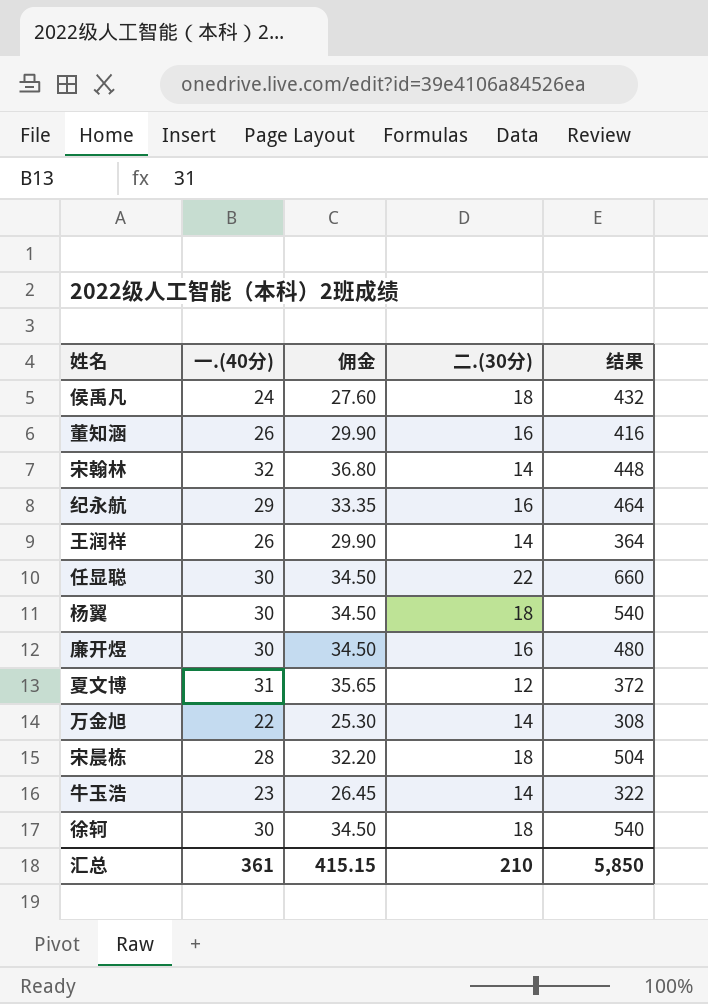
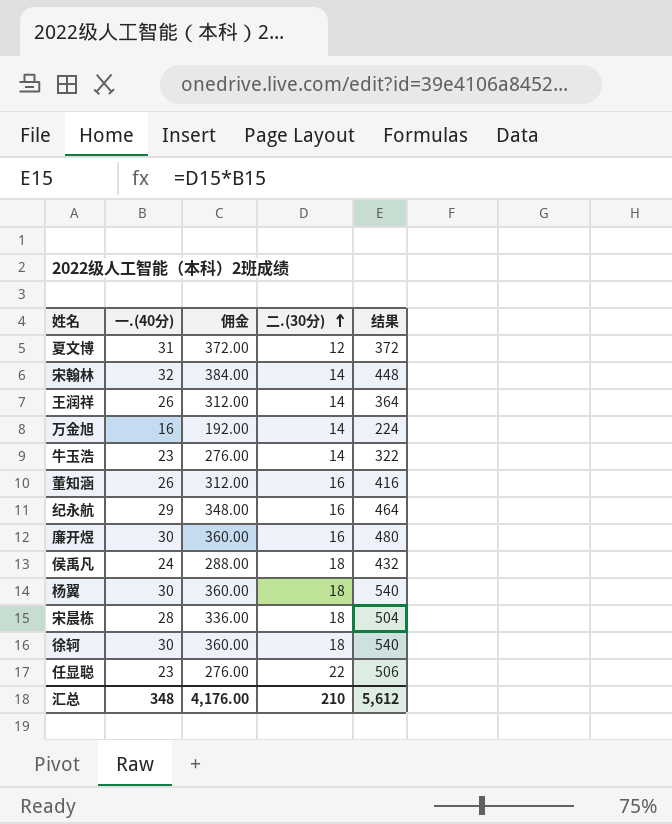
row order: none -> 二.(30分) ascending
column 佣金 | formula: [一.(40分)] * 1.15 -> [一.(40分)] * 12
万金旭 | 一.(40分): 22 -> 16
万金旭 | 结果: 308 -> 224
任显聪 | 一.(40分): 30 -> 23
任显聪 | 结果: 660 -> 506
汇总 | 一.(40分): 361 -> 348
汇总 | 佣金: 415.15 -> 4,176.00
汇总 | 结果: 5,850 -> 5,612

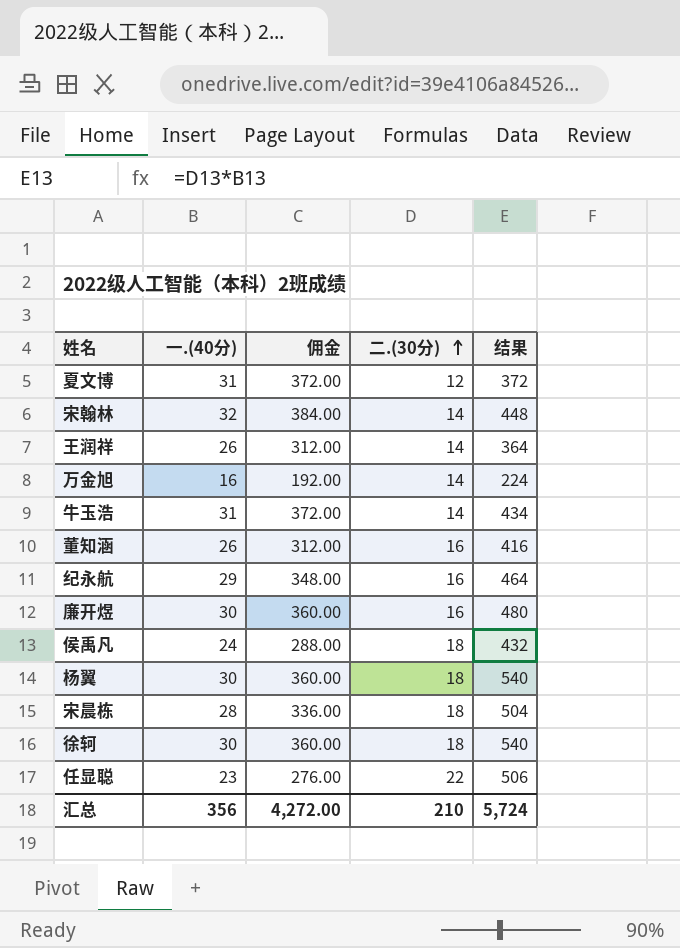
牛玉浩 | 一.(40分): 23 -> 31
牛玉浩 | 佣金: 276.00 -> 372.00
牛玉浩 | 结果: 322 -> 434
汇总 | 一.(40分): 348 -> 356
汇总 | 佣金: 4,176.00 -> 4,272.00
汇总 | 结果: 5,612 -> 5,724

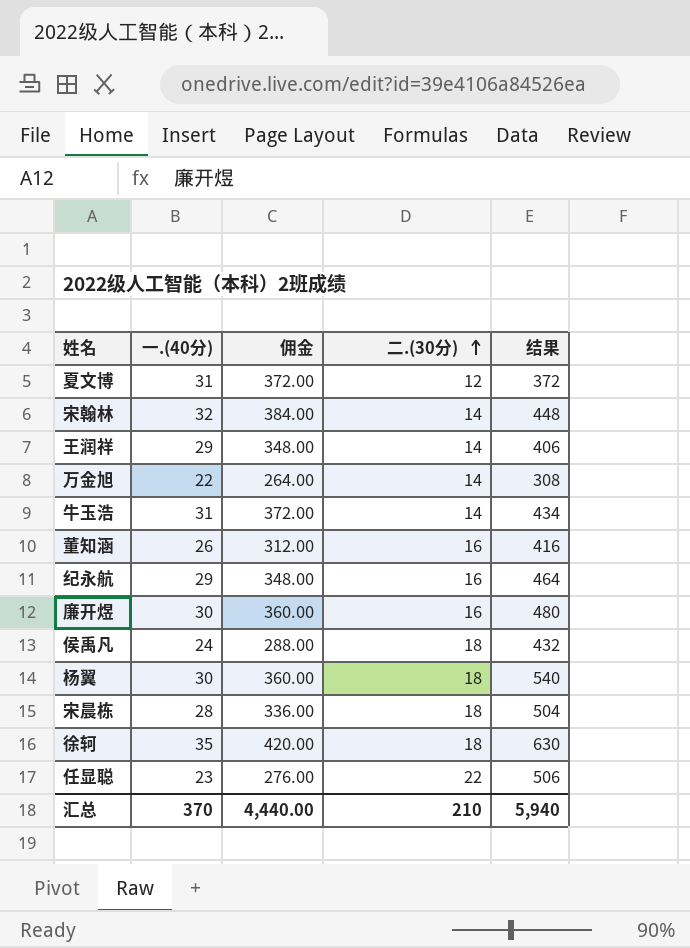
王润祥 | 一.(40分): 26 -> 29
王润祥 | 佣金: 312.00 -> 348.00
王润祥 | 结果: 364 -> 406
万金旭 | 一.(40分): 16 -> 22
万金旭 | 佣金: 192.00 -> 264.00
万金旭 | 结果: 224 -> 308
徐轲 | 一.(40分): 30 -> 35
徐轲 | 佣金: 360.00 -> 420.00
徐轲 | 结果: 540 -> 630
汇总 | 一.(40分): 356 -> 370
汇总 | 佣金: 4,272.00 -> 4,440.00
汇总 | 结果: 5,724 -> 5,940

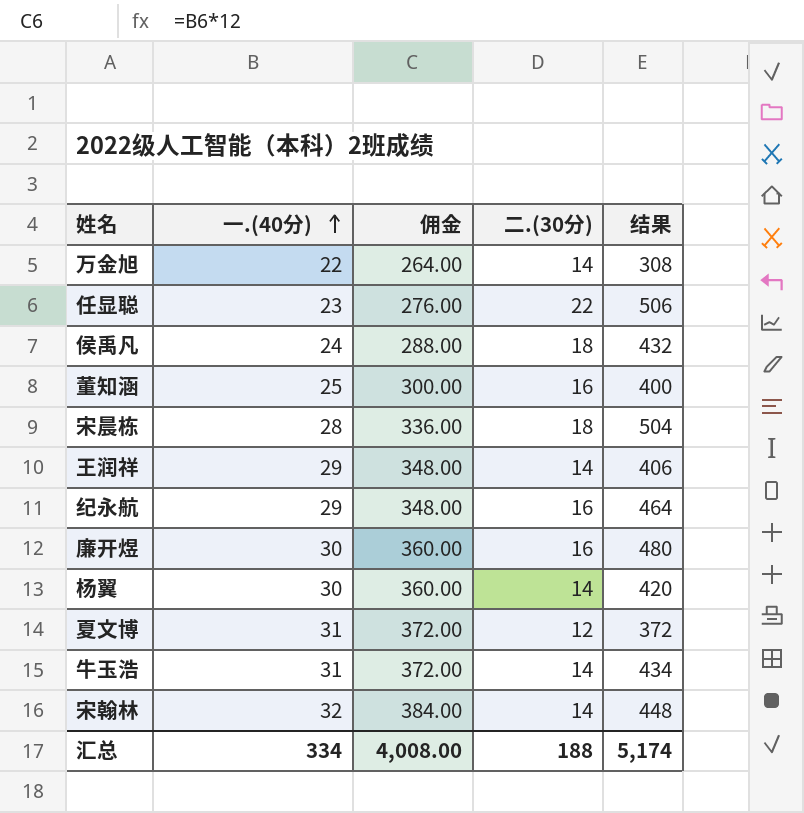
row order: 二.(30分) ascending -> 一.(40分) ascending
row 徐轲: 35 | 420.00 | 18 | 630 -> none
董知涵 | 一.(40分): 26 -> 25
董知涵 | 佣金: 312.00 -> 300.00
董知涵 | 结果: 416 -> 400
杨翼 | 二.(30分): 18 -> 14
杨翼 | 结果: 540 -> 420
汇总 | 一.(40分): 370 -> 334
汇总 | 佣金: 4,440.00 -> 4,008.00
汇总 | 二.(30分): 210 -> 188
汇总 | 结果: 5,940 -> 5,174

